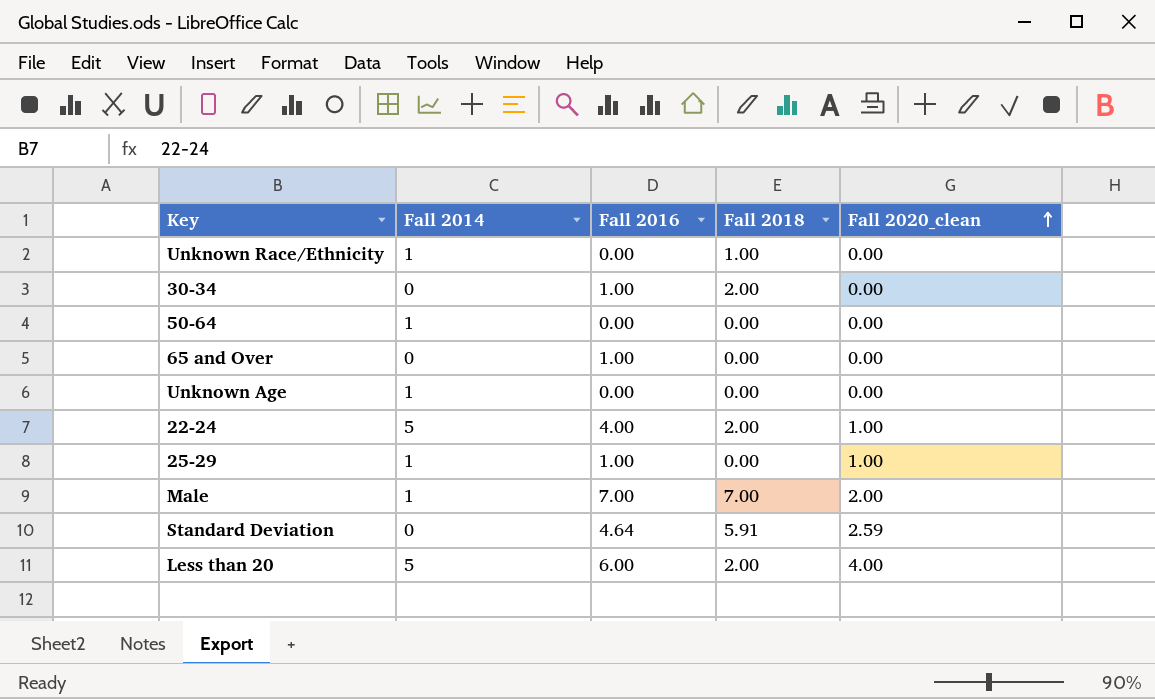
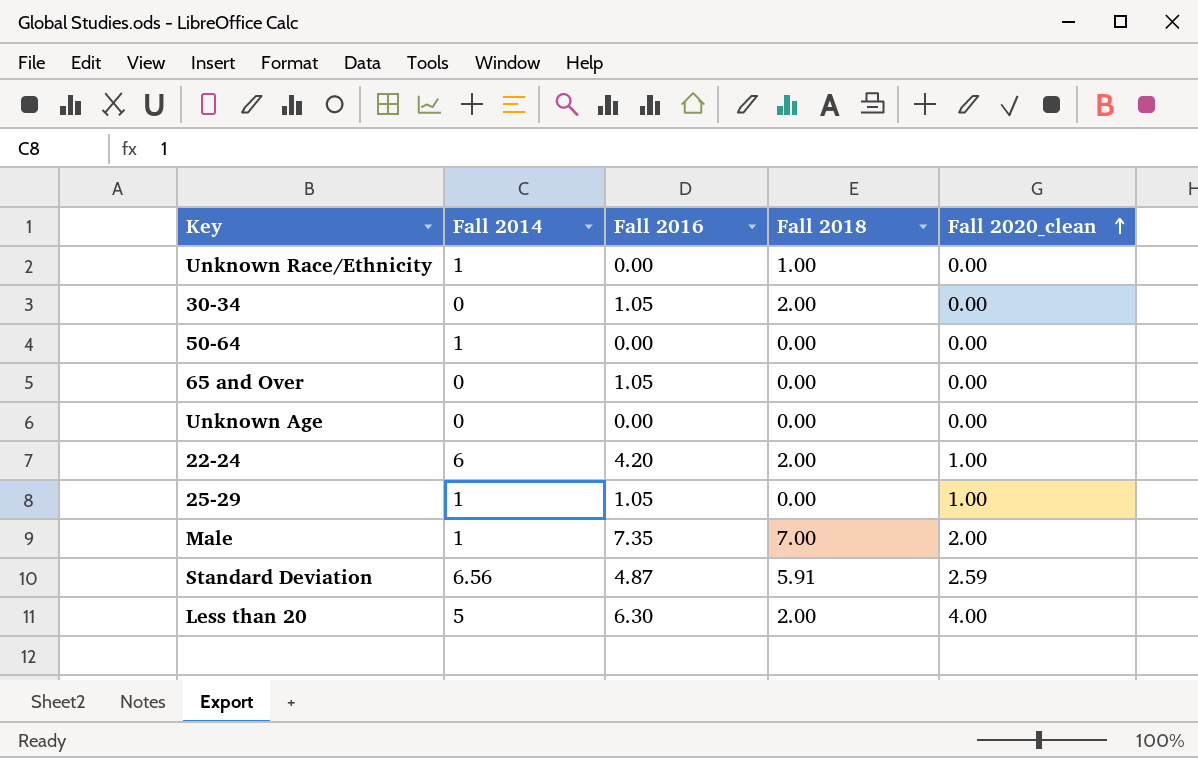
30-34 | Fall 2016: 1.00 -> 1.05
65 and Over | Fall 2016: 1.00 -> 1.05
Unknown Age | Fall 2014: 1 -> 0
22-24 | Fall 2014: 5 -> 6
22-24 | Fall 2016: 4.00 -> 4.20
25-29 | Fall 2016: 1.00 -> 1.05
Male | Fall 2016: 7.00 -> 7.35
Standard Deviation | Fall 2014: 0 -> 6.56
Standard Deviation | Fall 2016: 4.64 -> 4.87
Less than 20 | Fall 2016: 6.00 -> 6.30

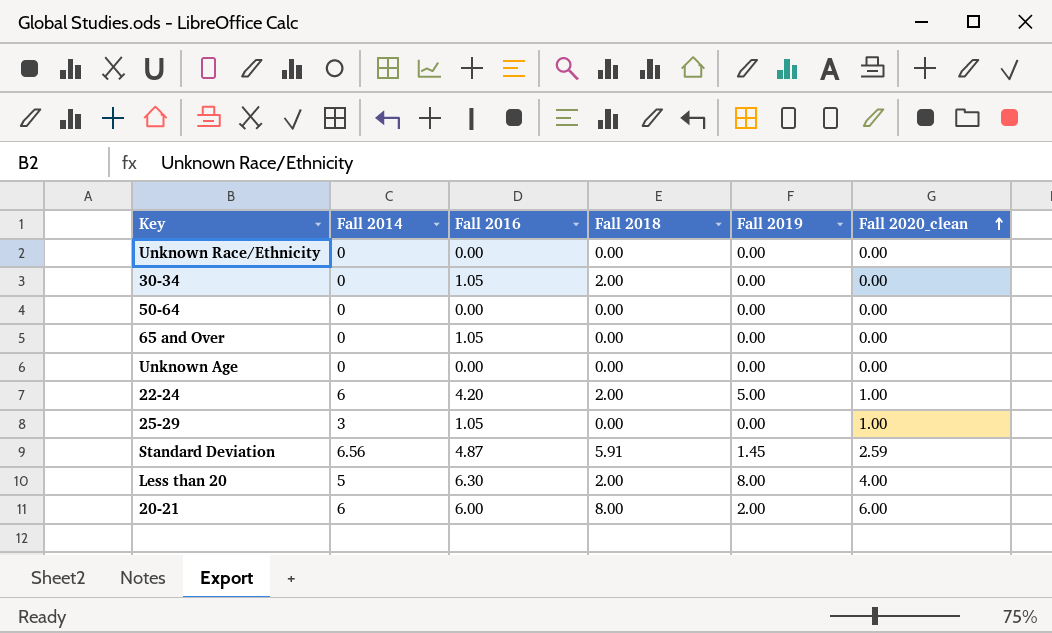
column Fall 2019 | position: none -> 5
row Male: 1 | 7.35 | 7.00 | 2.00 -> none
Unknown Race/Ethnicity | Fall 2014: 1 -> 0
Unknown Race/Ethnicity | Fall 2018: 1.00 -> 0.00
50-64 | Fall 2014: 1 -> 0
25-29 | Fall 2014: 1 -> 3
row 20-21: none -> 6 | 6.00 | 8.00 | 2.00 | 6.00

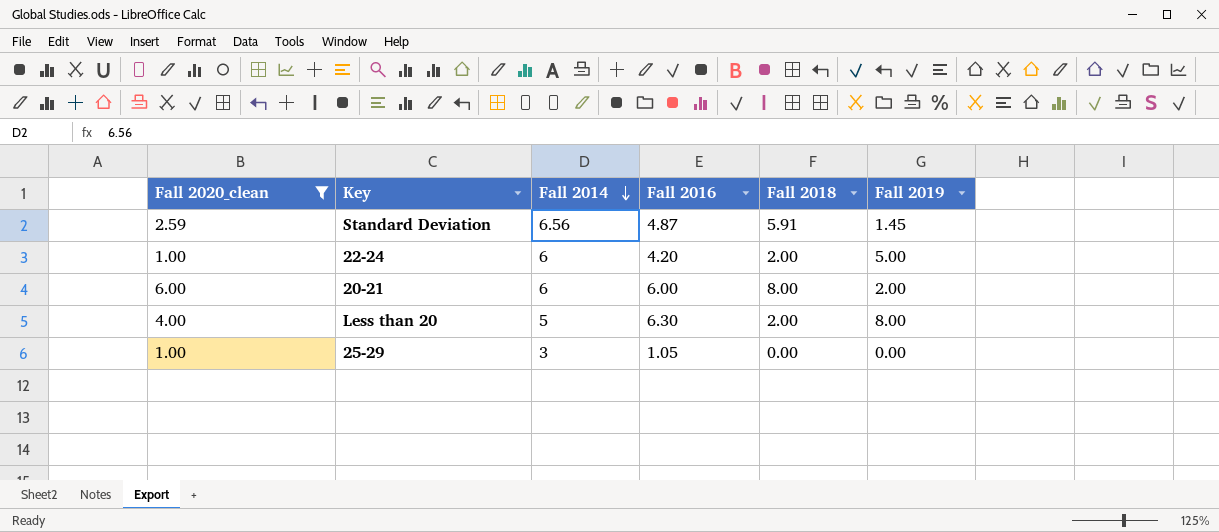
filter: none -> Fall 2020_clean != 0.00
row order: Fall 2020_clean ascending -> Fall 2014 descending
column Fall 2020_clean | position: 6 -> 1

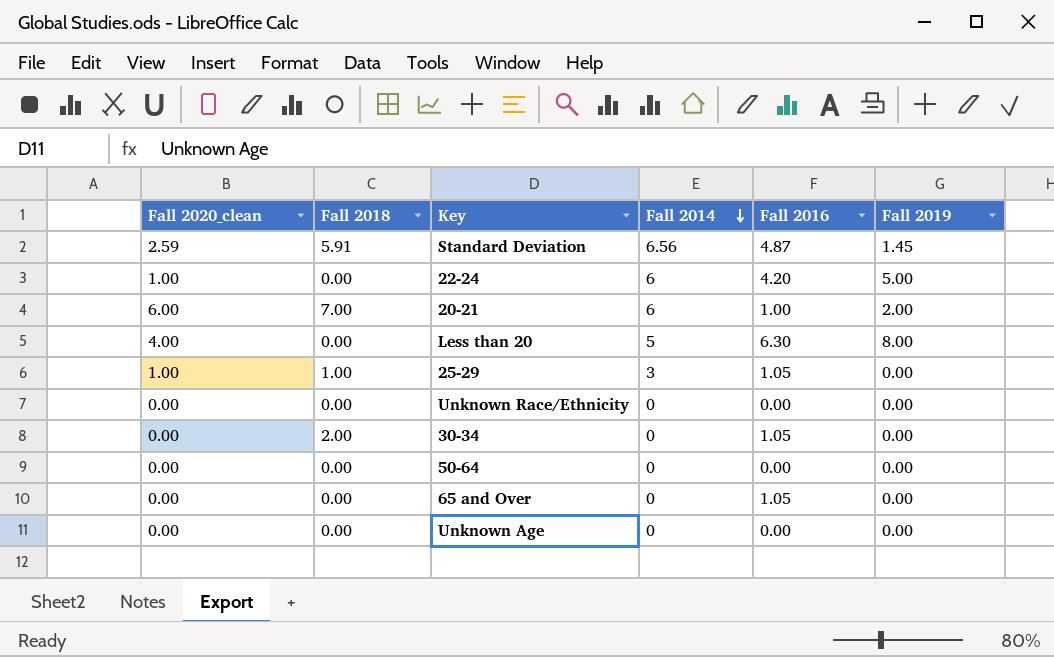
filter: Fall 2020_clean != 0.00 -> none
column Fall 2018 | position: 5 -> 2
22-24 | Fall 2018: 2.00 -> 0.00
20-21 | Fall 2018: 8.00 -> 7.00
20-21 | Fall 2016: 6.00 -> 1.00
Less than 20 | Fall 2018: 2.00 -> 0.00
25-29 | Fall 2018: 0.00 -> 1.00

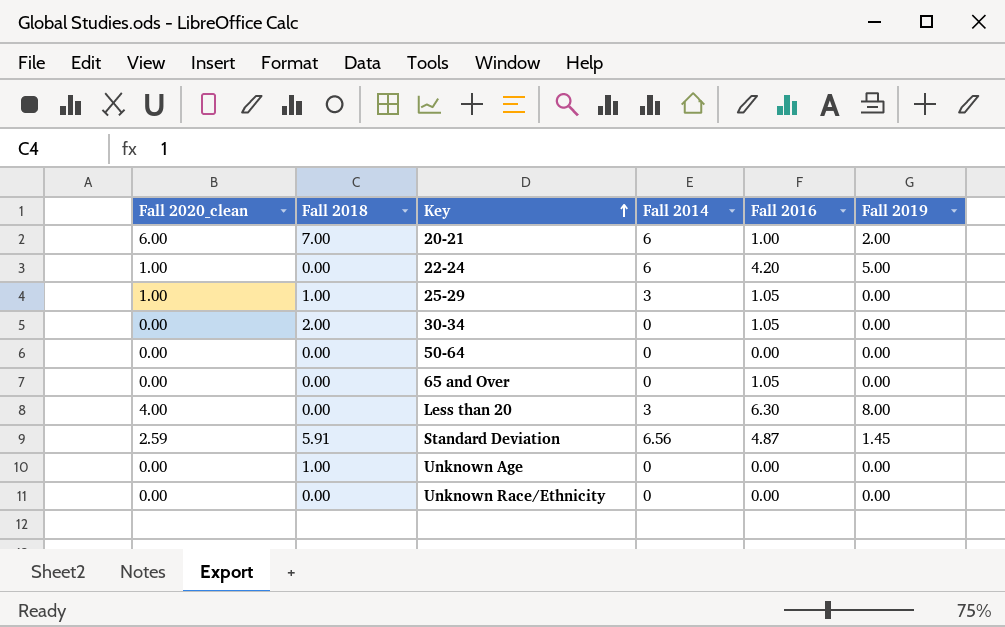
row order: Fall 2014 descending -> Key ascending
Less than 20 | Fall 2014: 5 -> 3
Unknown Age | Fall 2018: 0.00 -> 1.00

